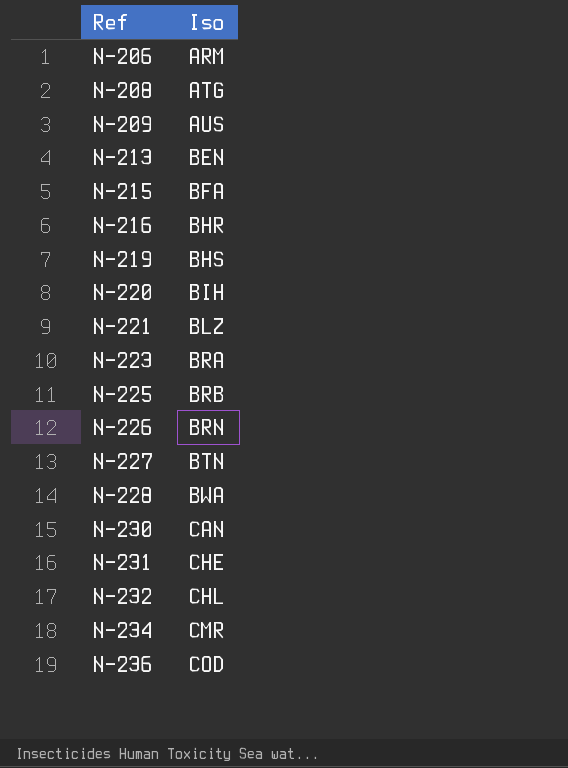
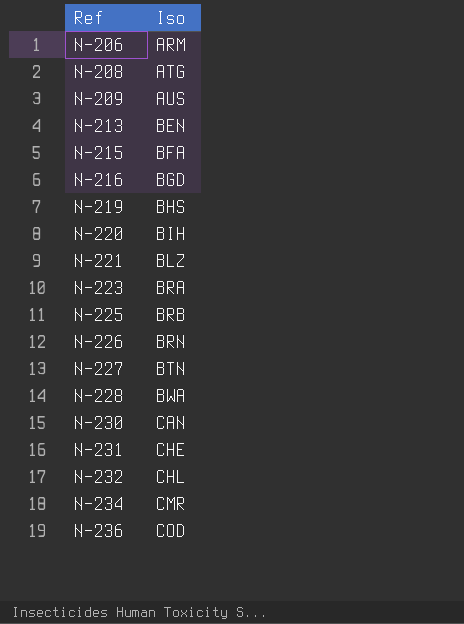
N-216 | Iso: BHR -> BGD

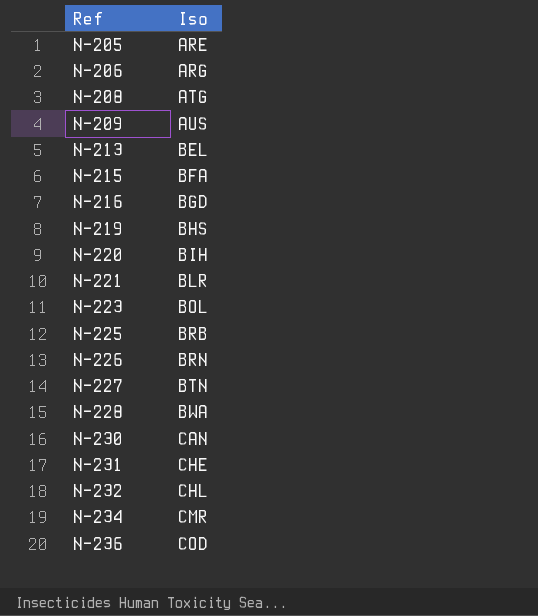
row N-205: none -> ARE
N-206 | Iso: ARM -> ARG
N-213 | Iso: BEN -> BEL
N-221 | Iso: BLZ -> BLR
N-223 | Iso: BRA -> BOL

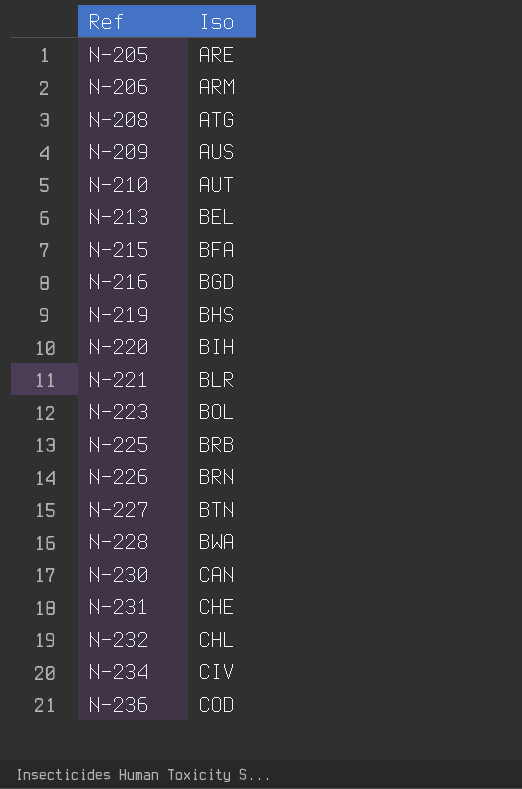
N-206 | Iso: ARG -> ARM
row N-210: none -> AUT
N-234 | Iso: CMR -> CIV

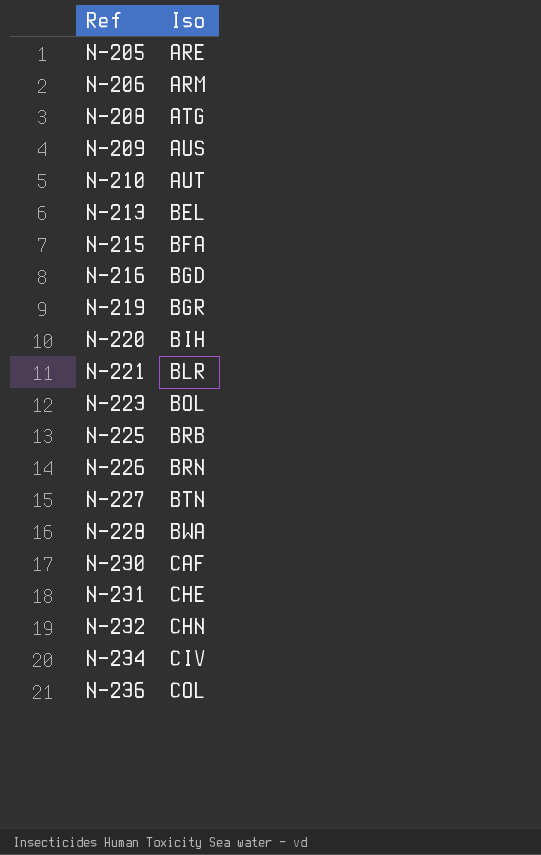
N-219 | Iso: BHS -> BGR
N-230 | Iso: CAN -> CAF
N-232 | Iso: CHL -> CHN
N-236 | Iso: COD -> COL

